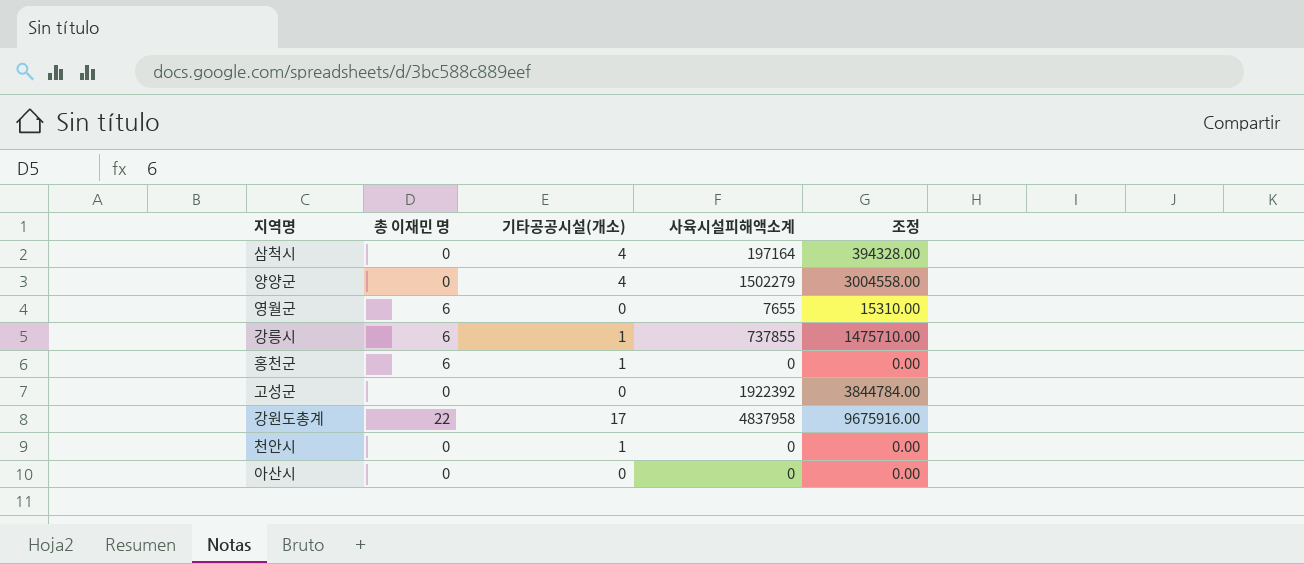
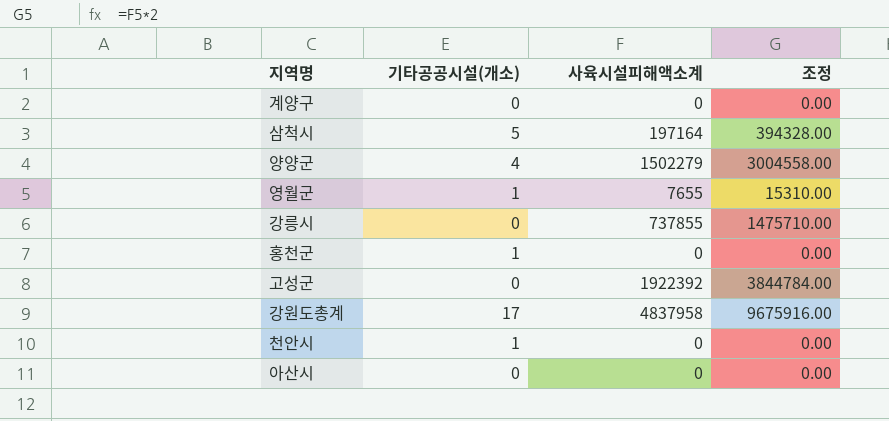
column 총 이재민 명 | position: 2 -> none
row 계양구: none -> 0 | 0 | 0.00
삼척시 | 기타공공시설(개소): 4 -> 5
영월군 | 기타공공시설(개소): 0 -> 1
강릉시 | 기타공공시설(개소): 1 -> 0

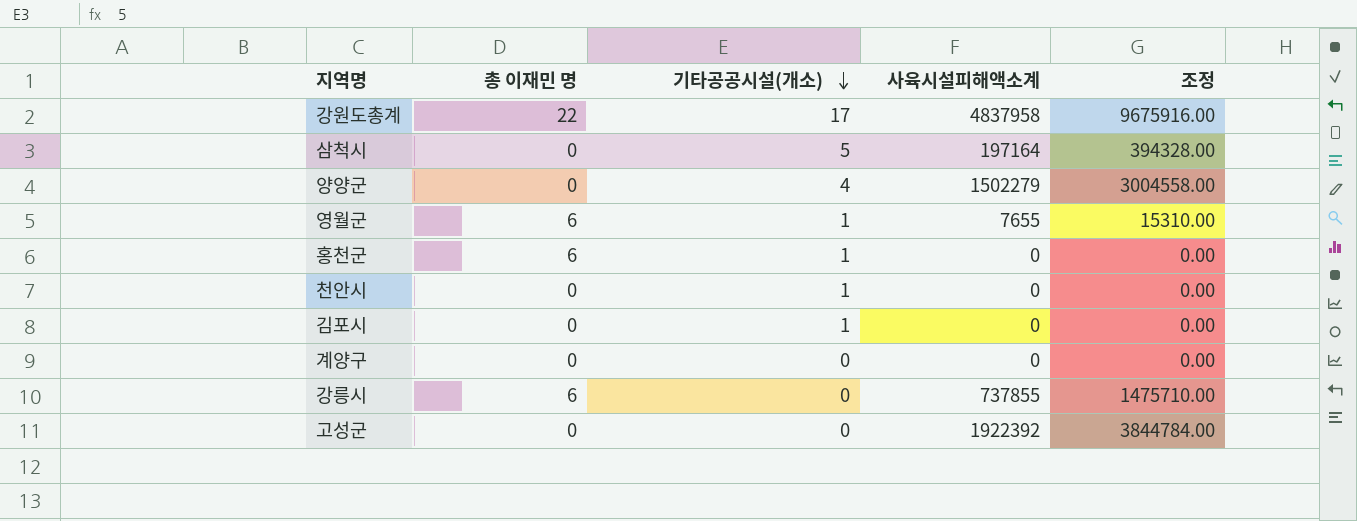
row order: none -> 기타공공시설(개소) descending
column 총 이재민 명 | position: none -> 2
row 아산시: 0 | 0 | 0.00 -> none
row 김포시: none -> 0 | 1 | 0 | 0.00

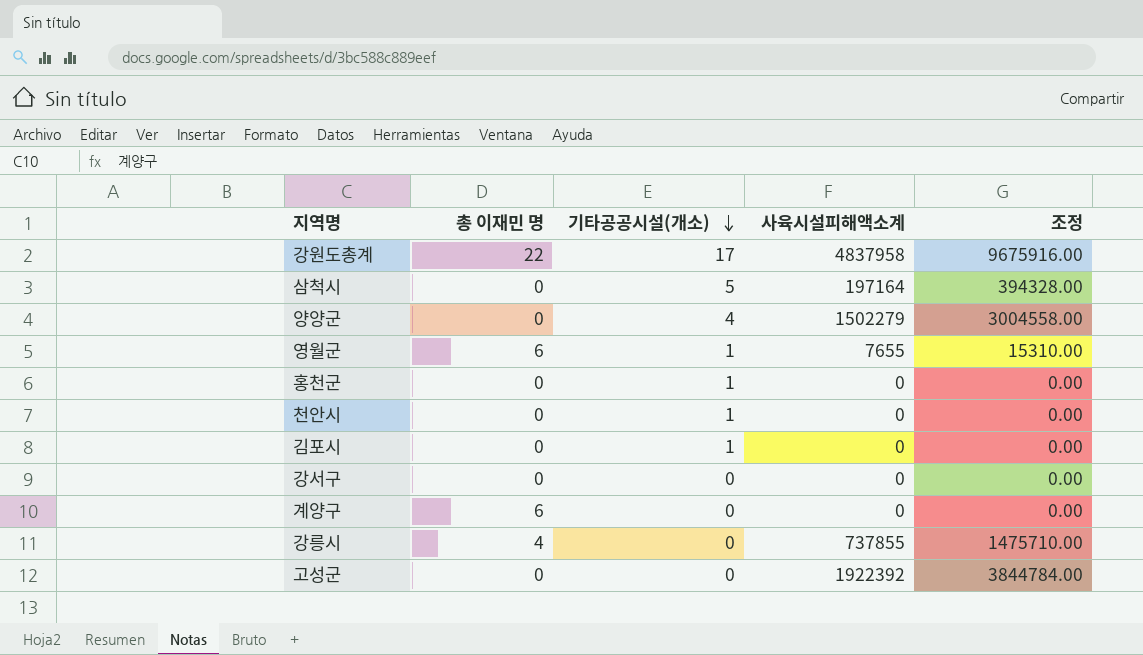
홍천군 | 총 이재민 명: 6 -> 0
row 강서구: none -> 0 | 0 | 0 | 0.00
계양구 | 총 이재민 명: 0 -> 6
강릉시 | 총 이재민 명: 6 -> 4

